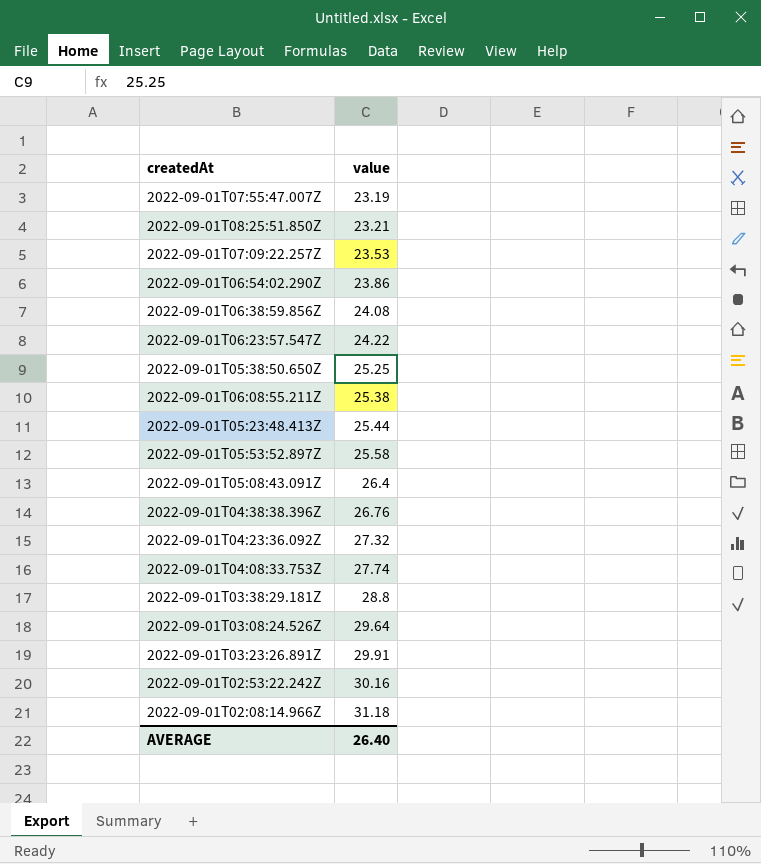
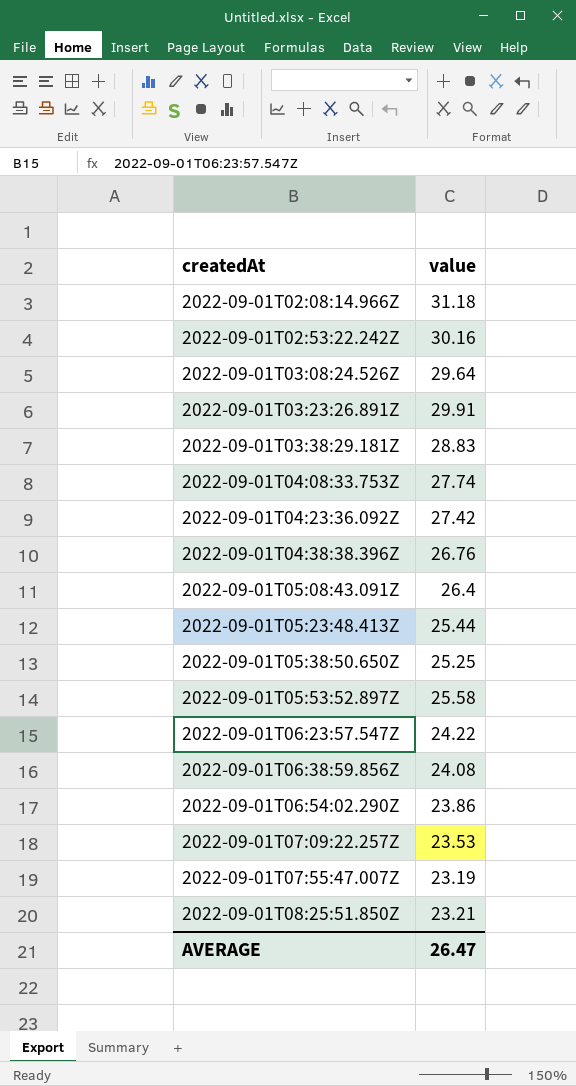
row order: value ascending -> createdAt ascending
row 2022-09-01T06:08:55.211Z: 25.38 -> none
2022-09-01T03:38:29.181Z | value: 28.8 -> 28.83
2022-09-01T04:23:36.092Z | value: 27.32 -> 27.42
AVERAGE | value: 26.40 -> 26.47

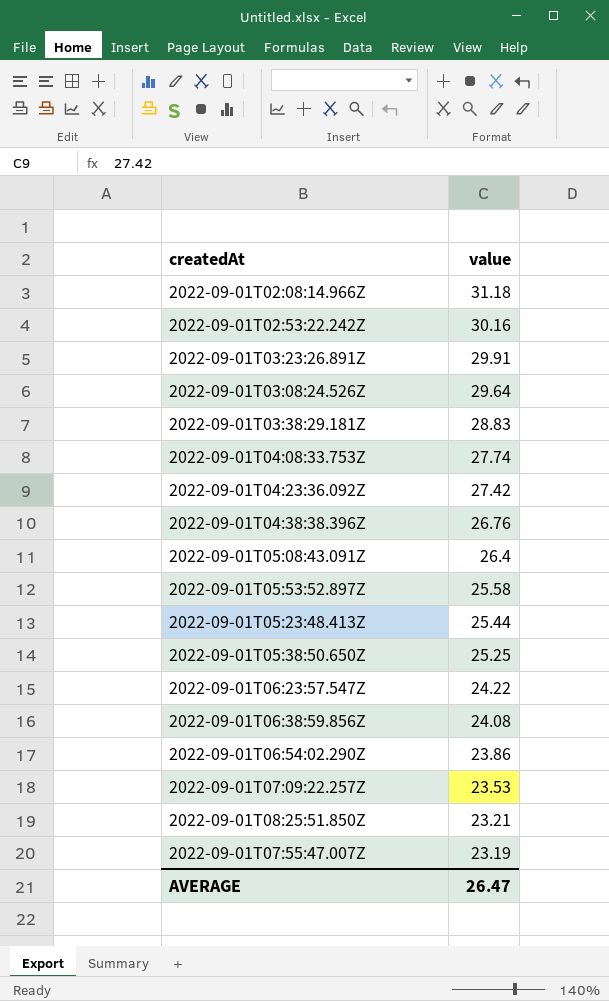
row order: createdAt ascending -> value descending

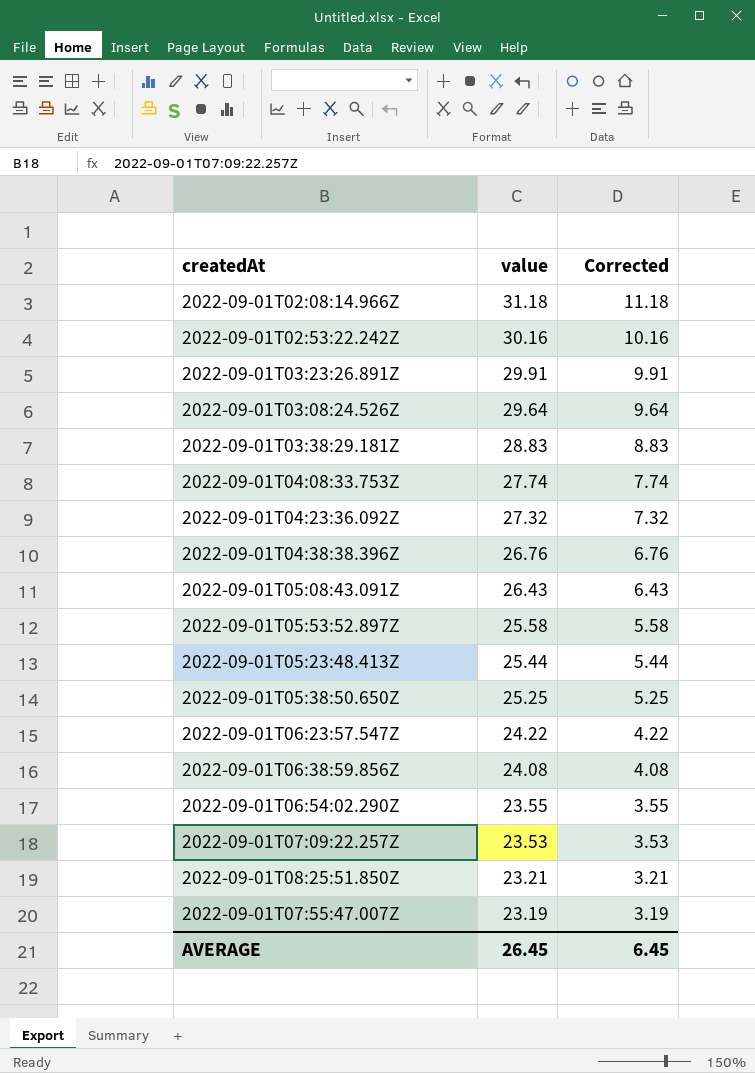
column Corrected | formula: none -> [value] - 20
2022-09-01T04:23:36.092Z | value: 27.42 -> 27.32
2022-09-01T05:08:43.091Z | value: 26.4 -> 26.43
2022-09-01T06:54:02.290Z | value: 23.86 -> 23.55
AVERAGE | value: 26.47 -> 26.45

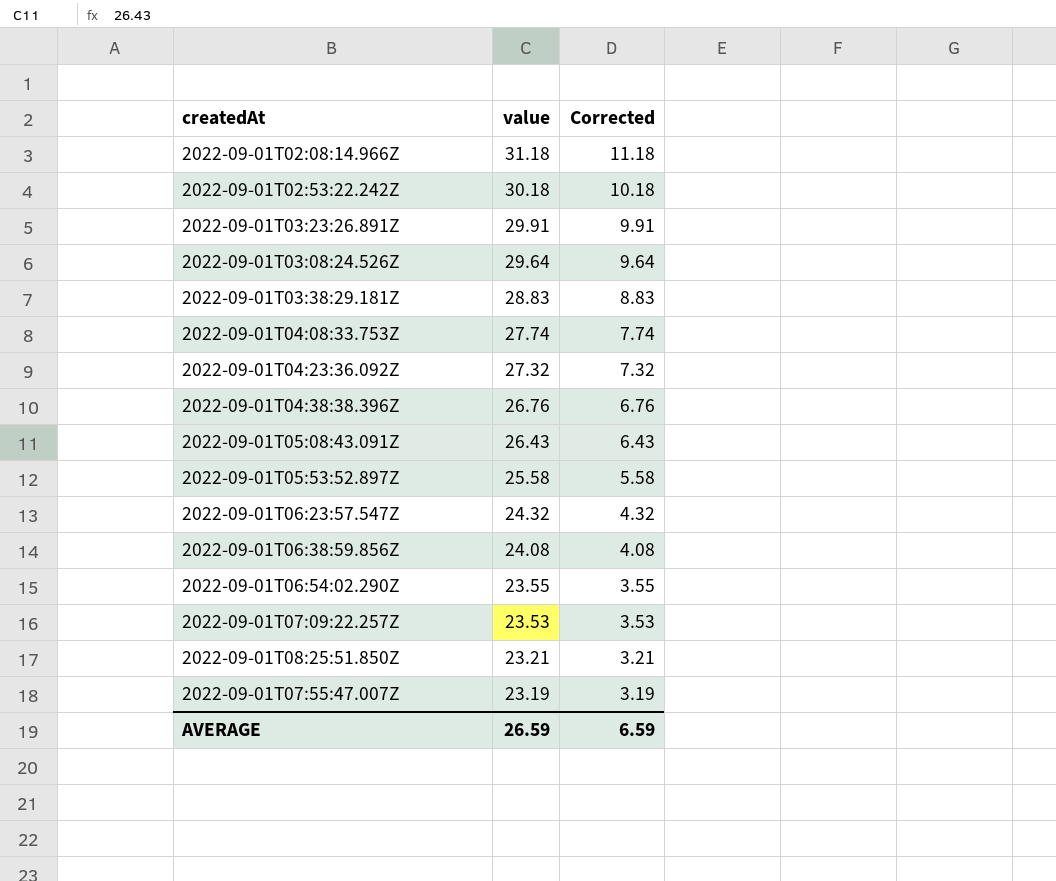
row 2022-09-01T05:23:48.413Z: 25.44 | 5.44 -> none
row 2022-09-01T05:38:50.650Z: 25.25 | 5.25 -> none
2022-09-01T02:53:22.242Z | value: 30.16 -> 30.18
2022-09-01T02:53:22.242Z | Corrected: 10.16 -> 10.18
2022-09-01T06:23:57.547Z | value: 24.22 -> 24.32
2022-09-01T06:23:57.547Z | Corrected: 4.22 -> 4.32
AVERAGE | value: 26.45 -> 26.59
AVERAGE | Corrected: 6.45 -> 6.59

